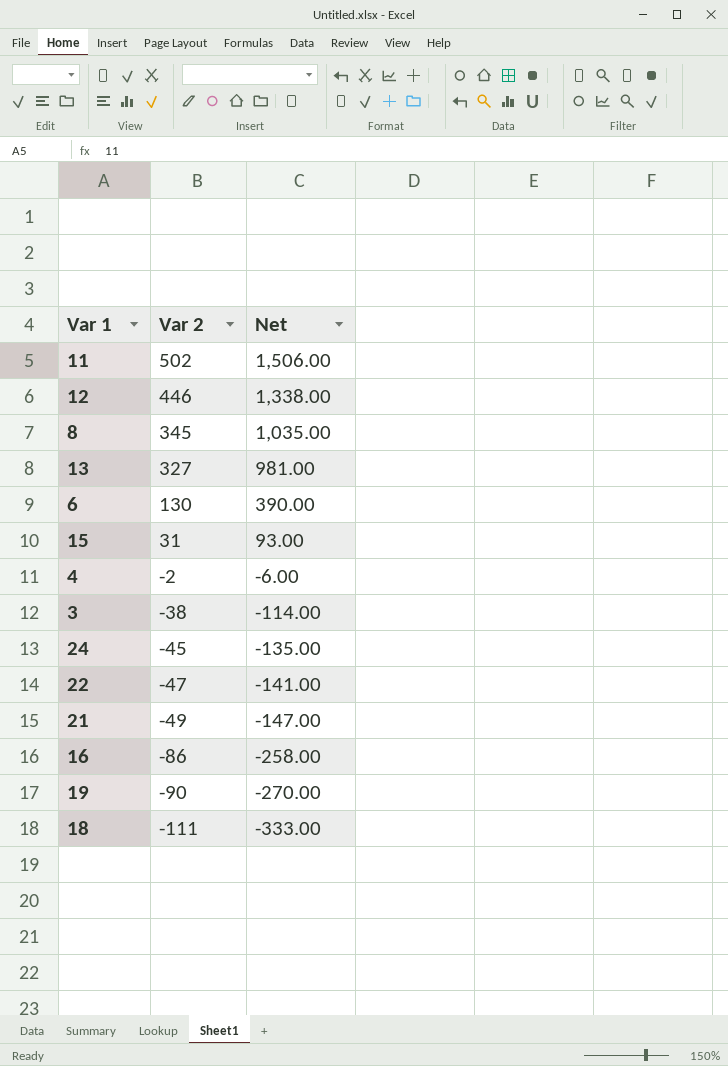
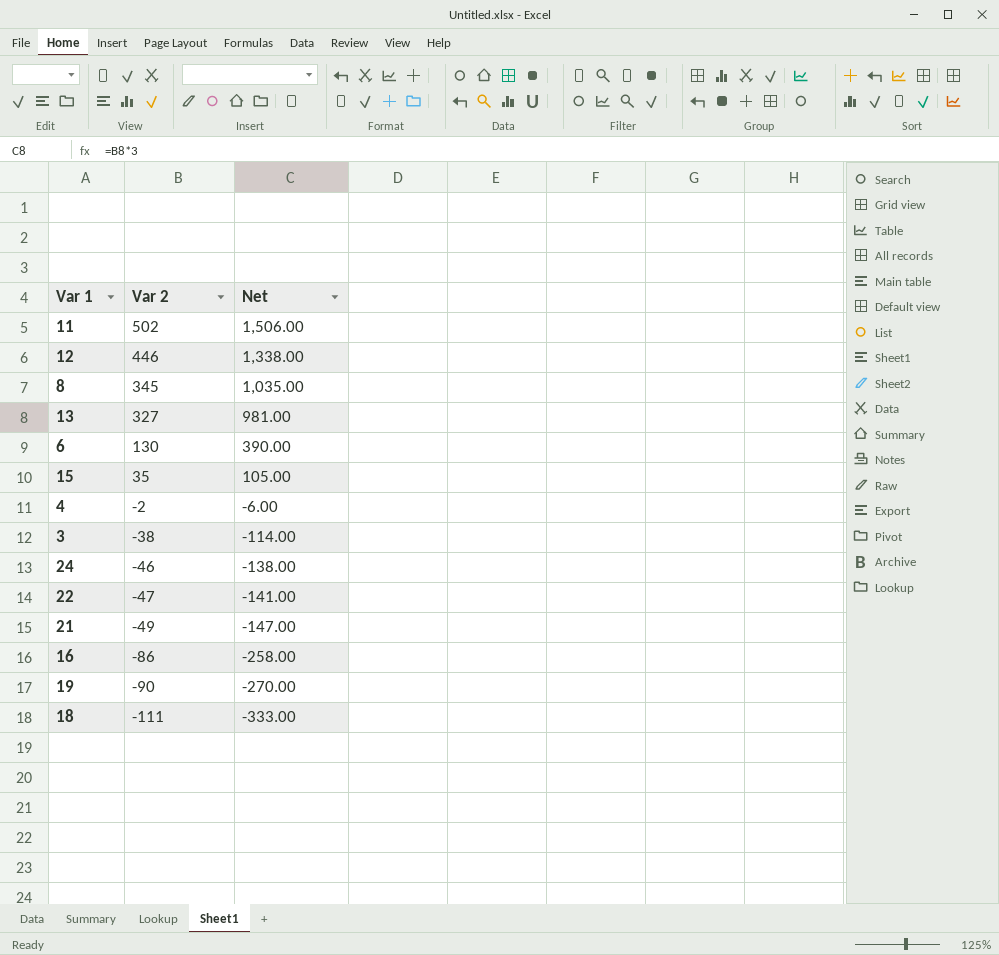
15 | Var 2: 31 -> 35
15 | Net: 93.00 -> 105.00
24 | Var 2: -45 -> -46
24 | Net: -135.00 -> -138.00

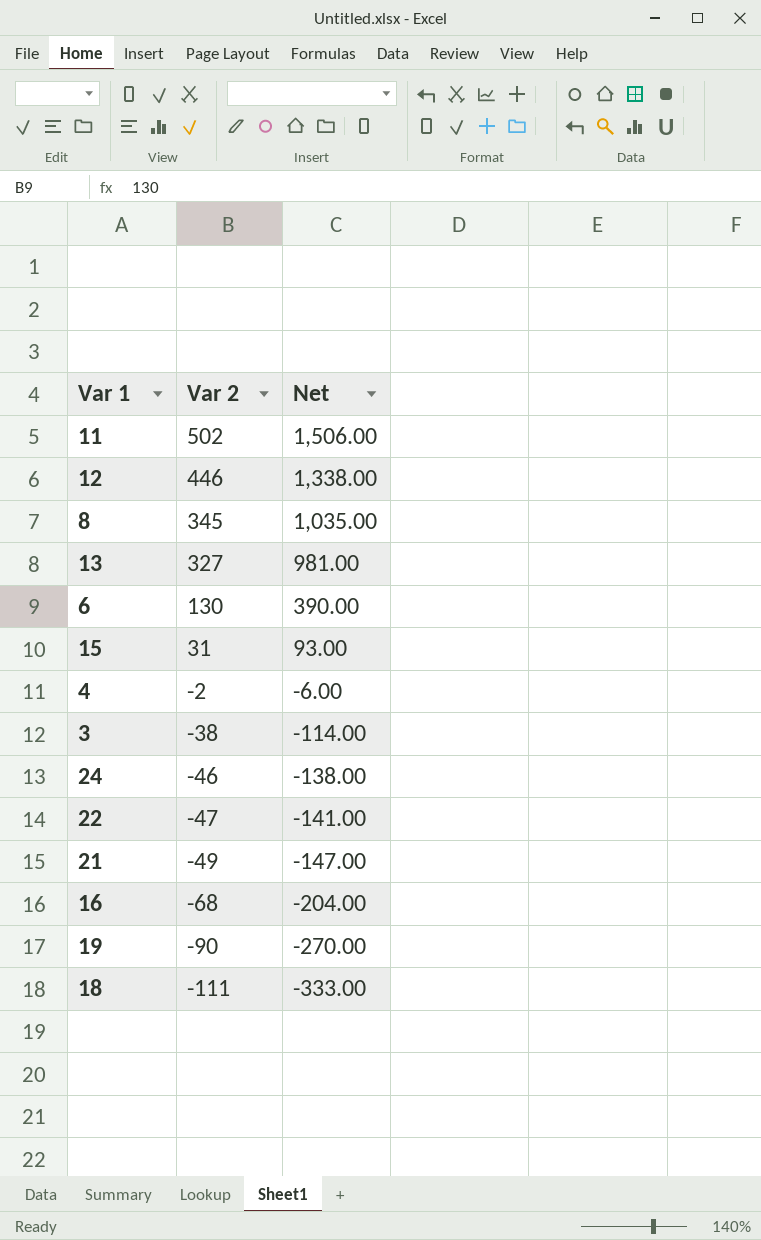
15 | Var 2: 35 -> 31
15 | Net: 105.00 -> 93.00
16 | Var 2: -86 -> -68
16 | Net: -258.00 -> -204.00

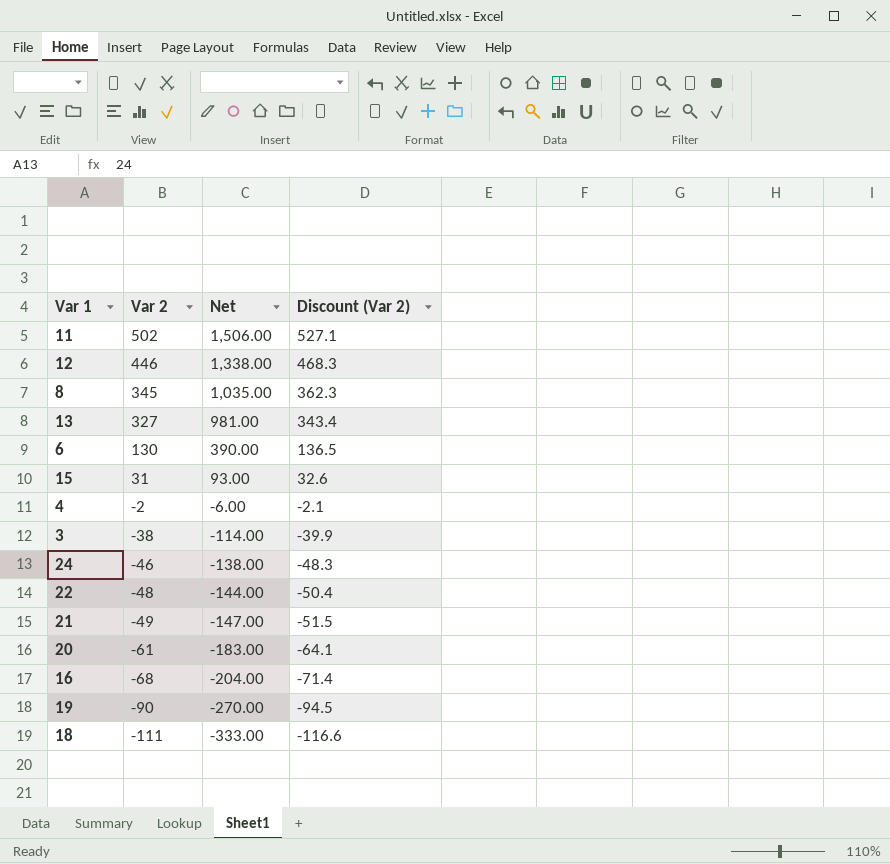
column Discount (Var 2) | formula: none -> [Var 2] * 1.05
22 | Var 2: -47 -> -48
22 | Net: -141.00 -> -144.00
row 20: none -> -61 | -183.00 | -64.1

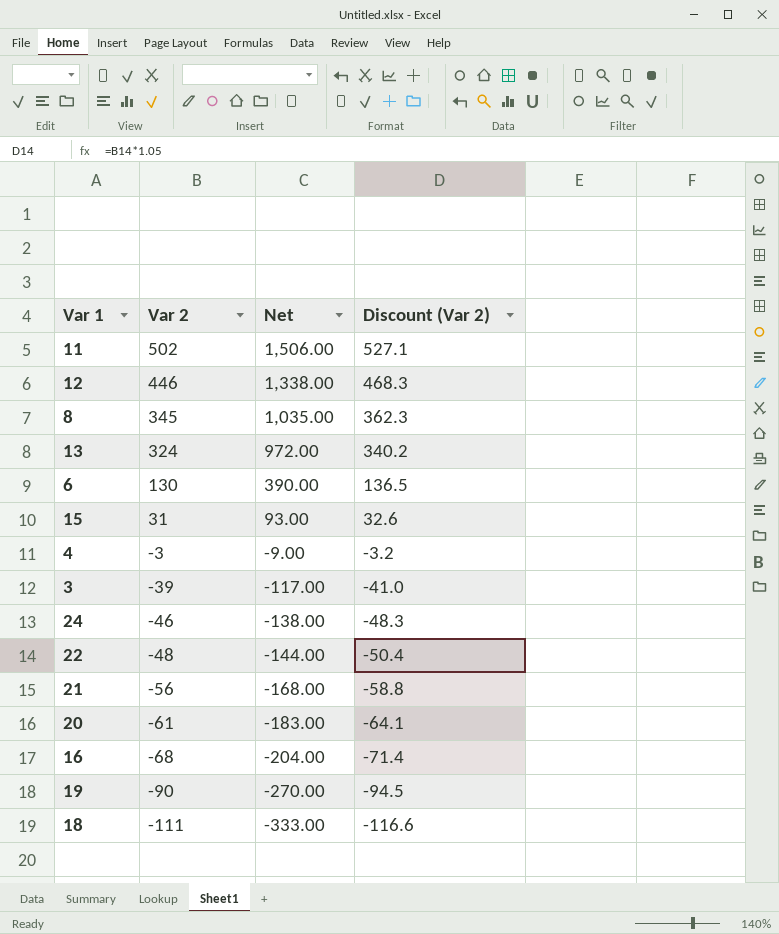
13 | Var 2: 327 -> 324
13 | Net: 981.00 -> 972.00
13 | Discount (Var 2): 343.4 -> 340.2
4 | Var 2: -2 -> -3
4 | Net: -6.00 -> -9.00
4 | Discount (Var 2): -2.1 -> -3.2
3 | Var 2: -38 -> -39
3 | Net: -114.00 -> -117.00
3 | Discount (Var 2): -39.9 -> -41.0
21 | Var 2: -49 -> -56
21 | Net: -147.00 -> -168.00
21 | Discount (Var 2): -51.5 -> -58.8

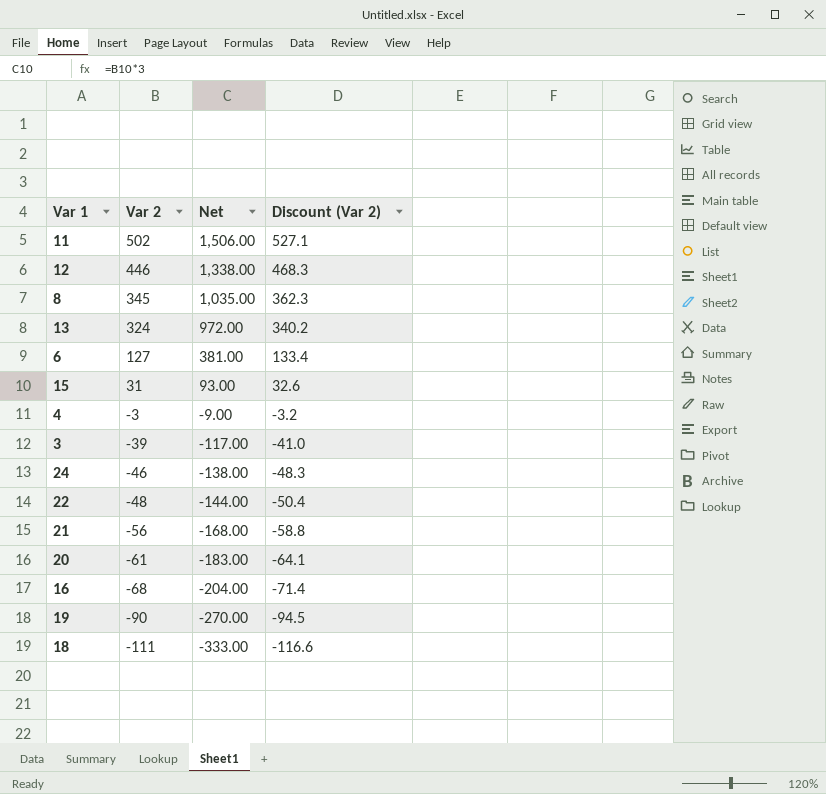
6 | Var 2: 130 -> 127
6 | Net: 390.00 -> 381.00
6 | Discount (Var 2): 136.5 -> 133.4

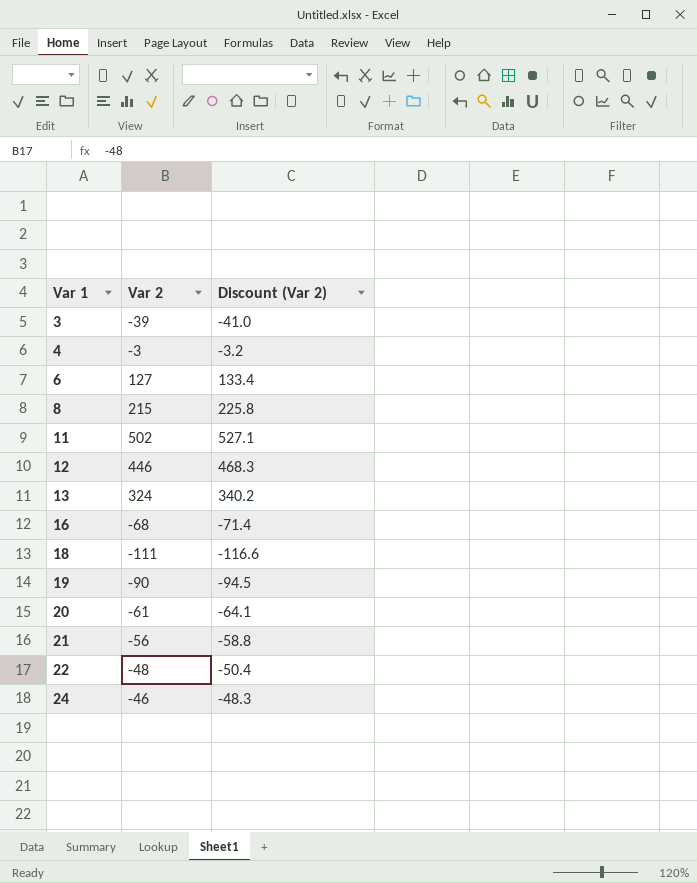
row order: Var 2 descending -> Var 1 ascending
column Net | formula: [Var 2] * 3 -> none
row 15: 31 | 93.00 | 32.6 -> none
8 | Var 2: 345 -> 215
8 | Discount (Var 2): 362.3 -> 225.8

